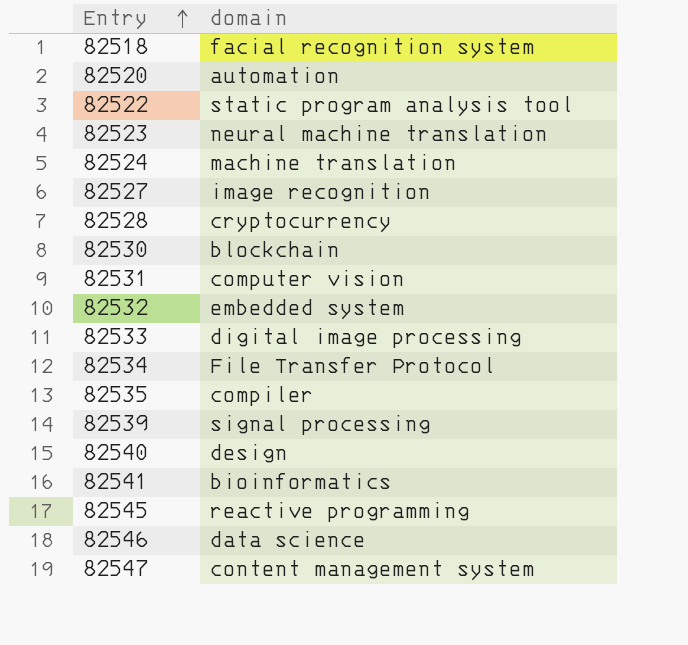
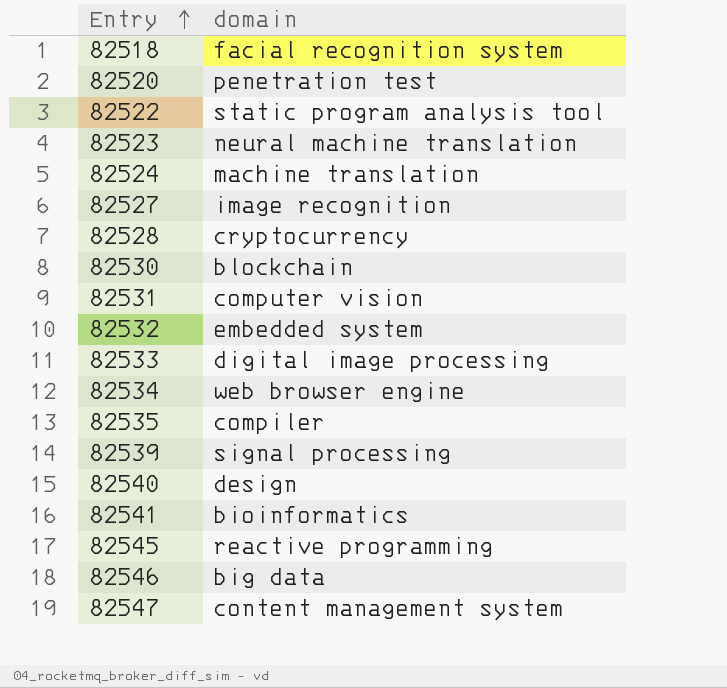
82520 | domain: automation -> penetration test
82534 | domain: File Transfer Protocol -> web browser engine
82546 | domain: data science -> big data

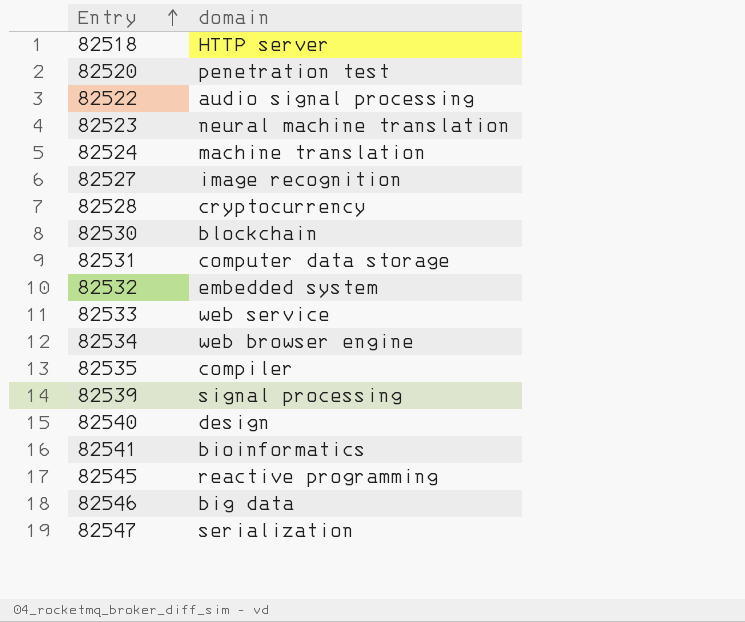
82518 | domain: facial recognition system -> HTTP server
82522 | domain: static program analysis tool -> audio signal processing
82531 | domain: computer vision -> computer data storage
82533 | domain: digital image processing -> web service
82547 | domain: content management system -> serialization

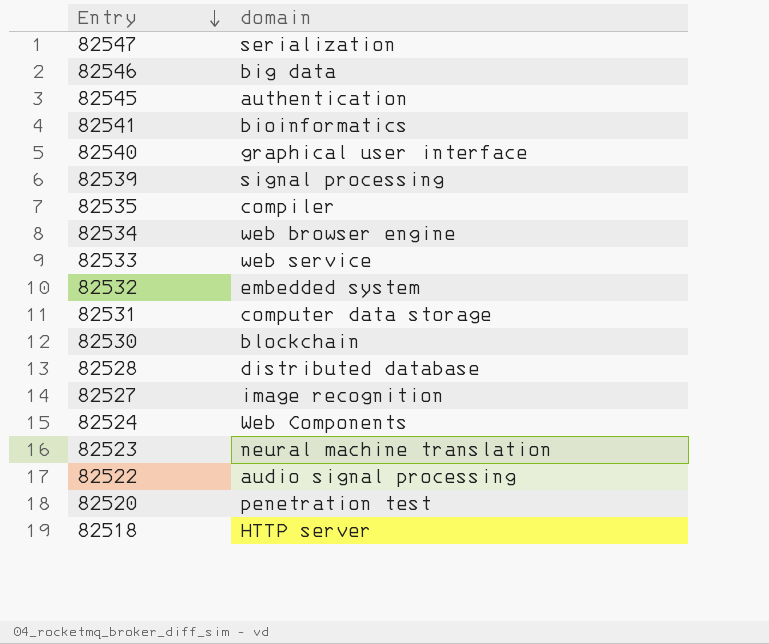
row order: Entry ascending -> Entry descending
82545 | domain: reactive programming -> authentication
82540 | domain: design -> graphical user interface
82528 | domain: cryptocurrency -> distributed database
82524 | domain: machine translation -> Web Components

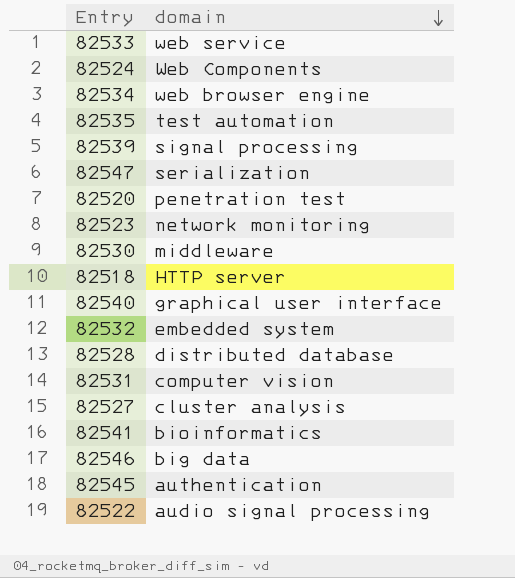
row order: Entry descending -> domain descending
82535 | domain: compiler -> test automation
82523 | domain: neural machine translation -> network monitoring
82530 | domain: blockchain -> middleware
82531 | domain: computer data storage -> computer vision
82527 | domain: image recognition -> cluster analysis

